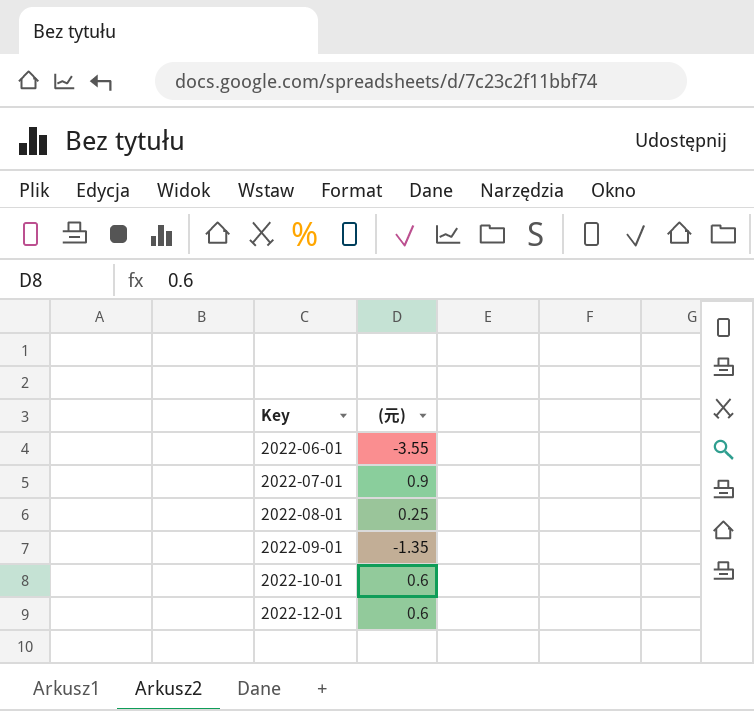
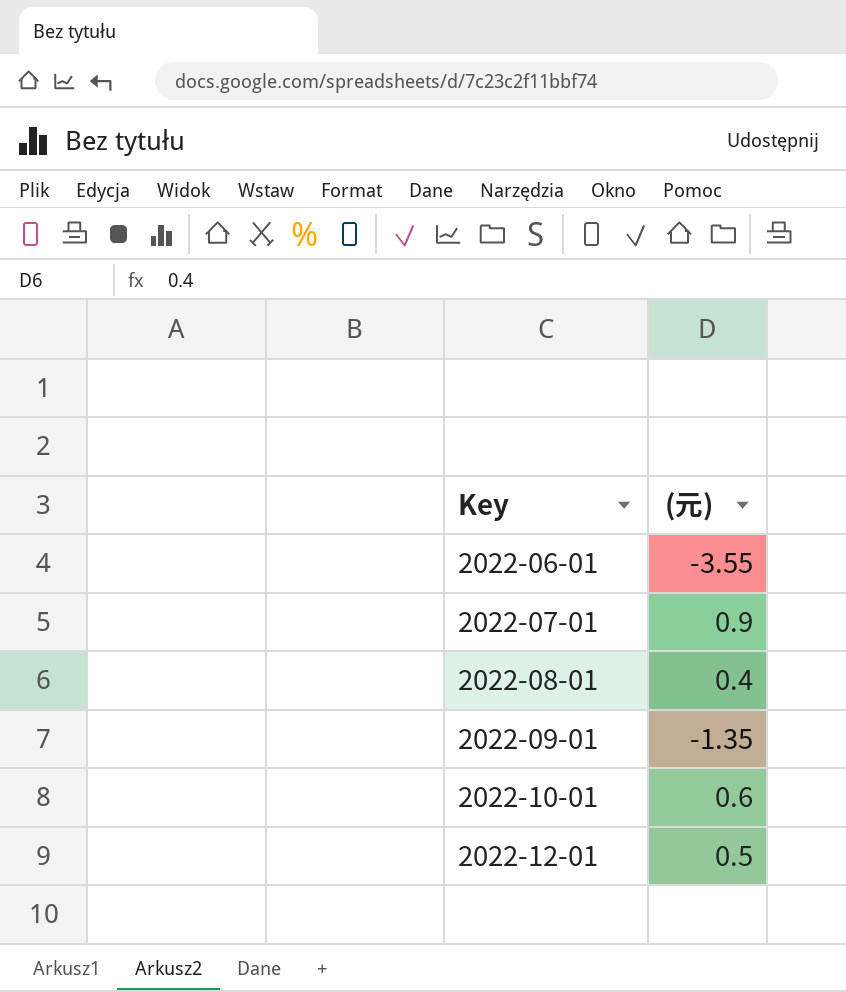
2022-08-01 | (元): 0.25 -> 0.4
2022-12-01 | (元): 0.6 -> 0.5

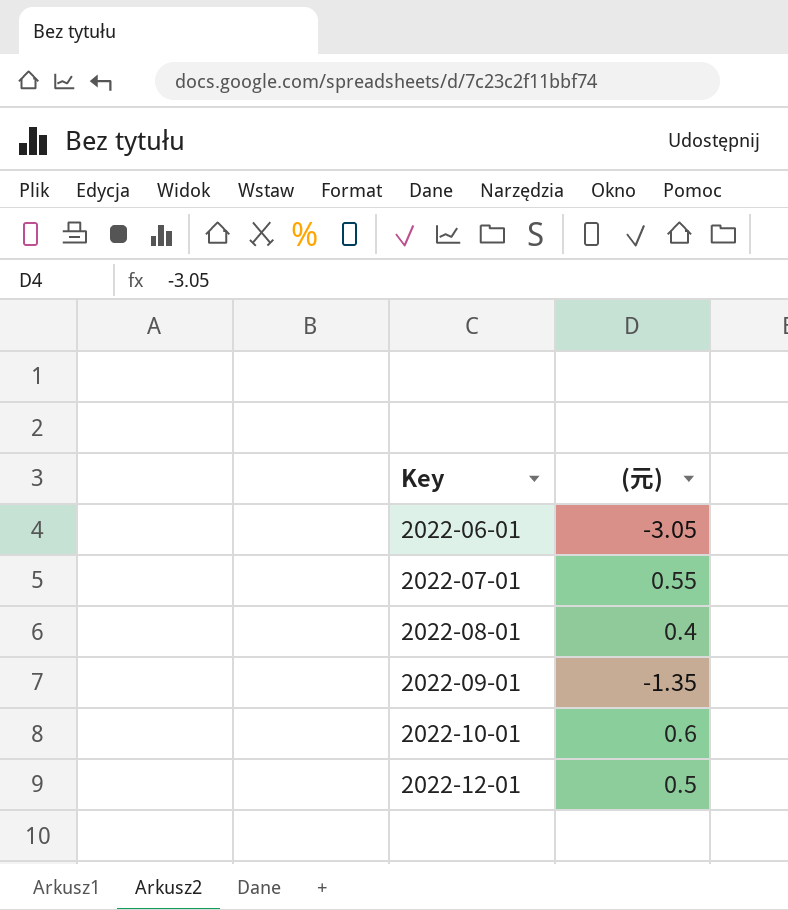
2022-06-01 | (元): -3.55 -> -3.05
2022-07-01 | (元): 0.9 -> 0.55

